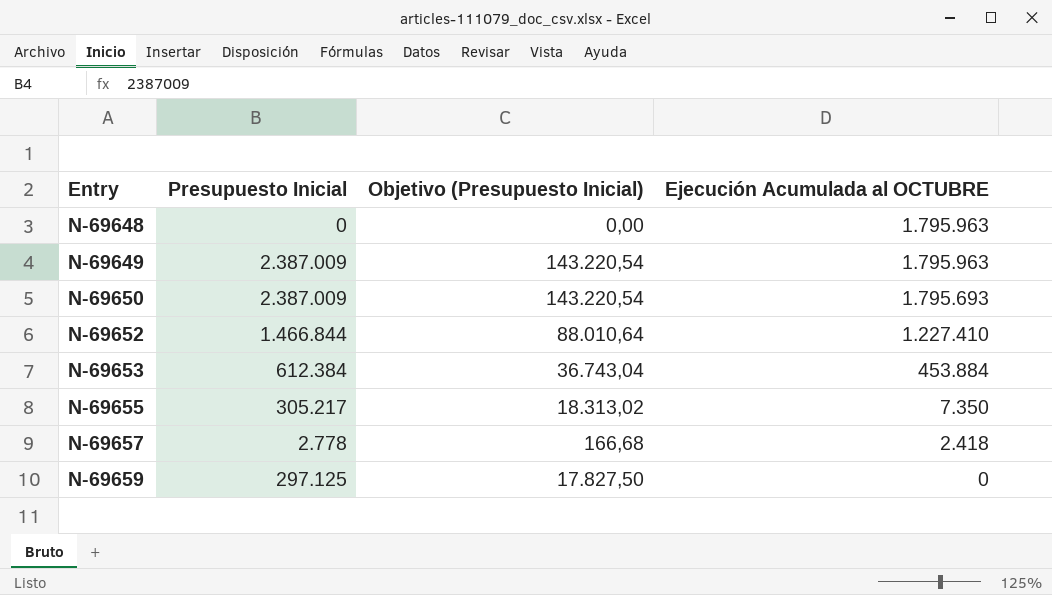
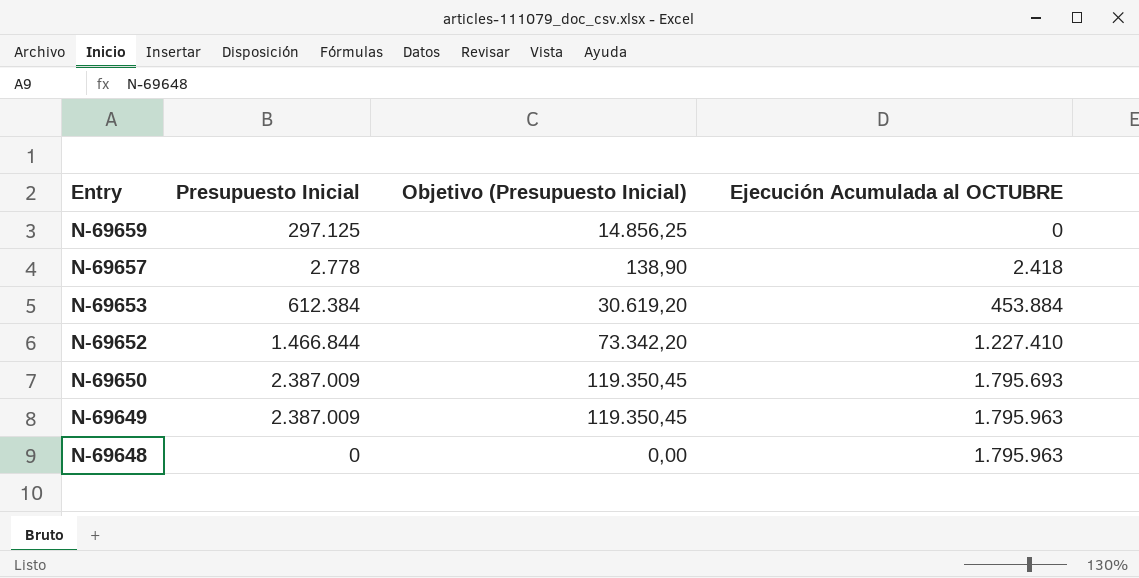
row order: Entry ascending -> Entry descending
column Objetivo (Presupuesto Inicial) | formula: [Presupuesto Inicial] * 0,06 -> [Presupuesto Inicial] * 0,05
row N-69655: 305.217 | 18.313,02 | 7.350 -> none

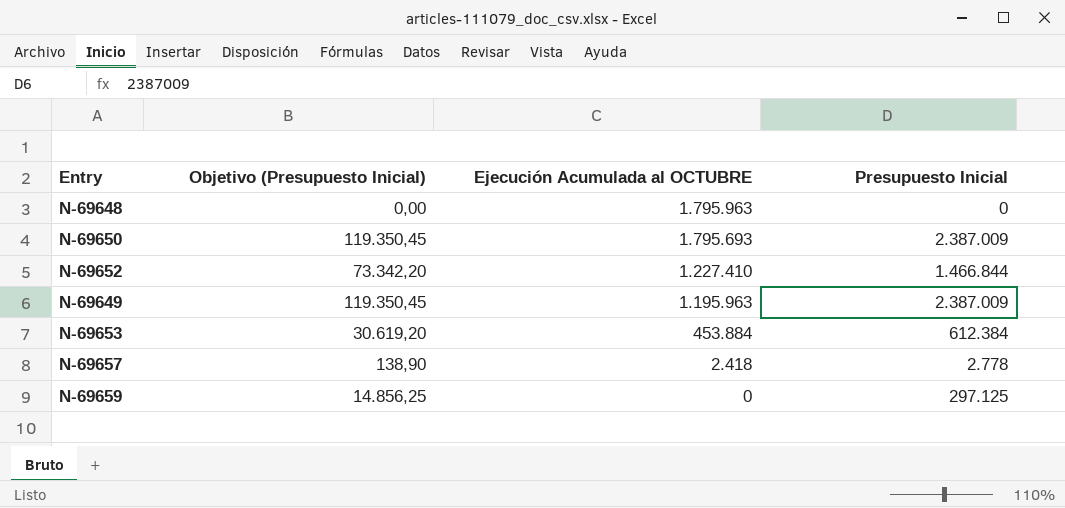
row order: Entry descending -> Ejecución Acumulada al OCTUBRE descending
column Presupuesto Inicial | position: 2 -> 4
N-69649 | Ejecución Acumulada al OCTUBRE: 1.795.963 -> 1.195.963

